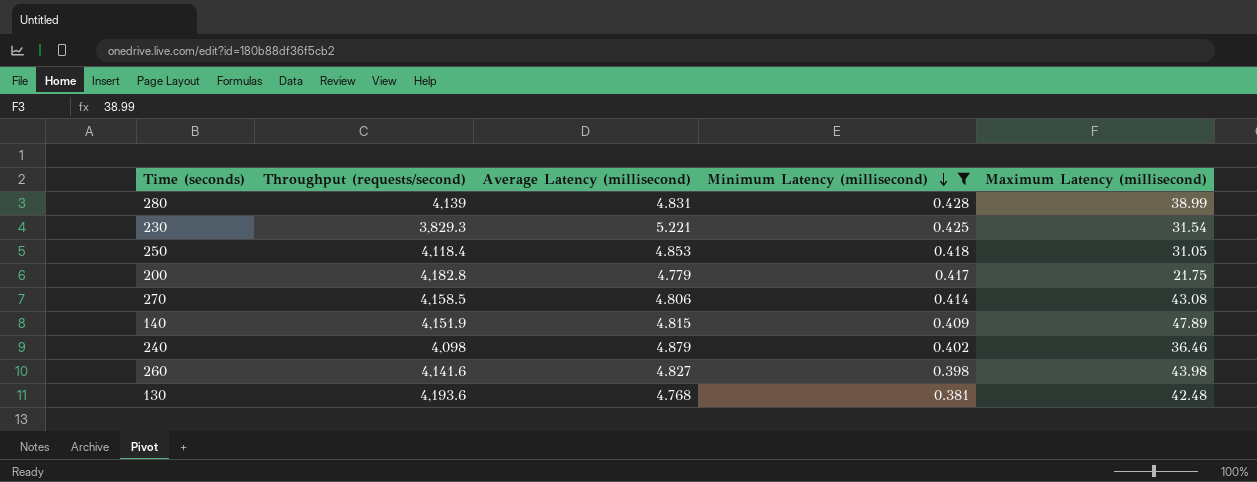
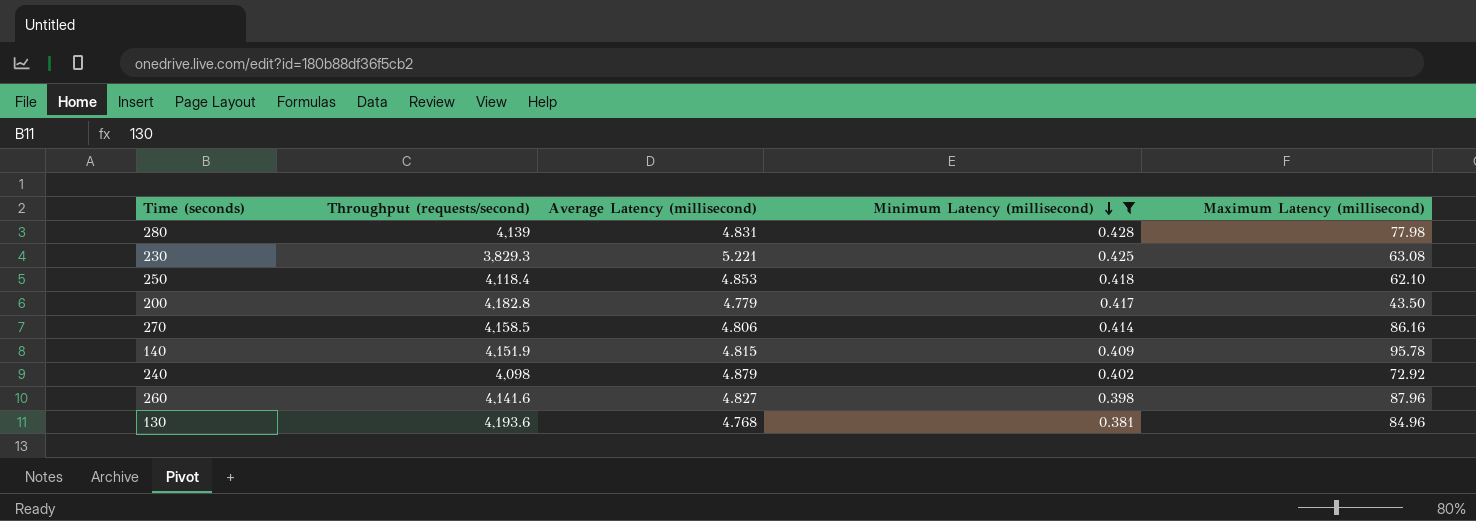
280 | Maximum Latency (millisecond): 38.99 -> 77.98
230 | Maximum Latency (millisecond): 31.54 -> 63.08
250 | Maximum Latency (millisecond): 31.05 -> 62.10
200 | Maximum Latency (millisecond): 21.75 -> 43.50
270 | Maximum Latency (millisecond): 43.08 -> 86.16
140 | Maximum Latency (millisecond): 47.89 -> 95.78
240 | Maximum Latency (millisecond): 36.46 -> 72.92
260 | Maximum Latency (millisecond): 43.98 -> 87.96
130 | Maximum Latency (millisecond): 42.48 -> 84.96

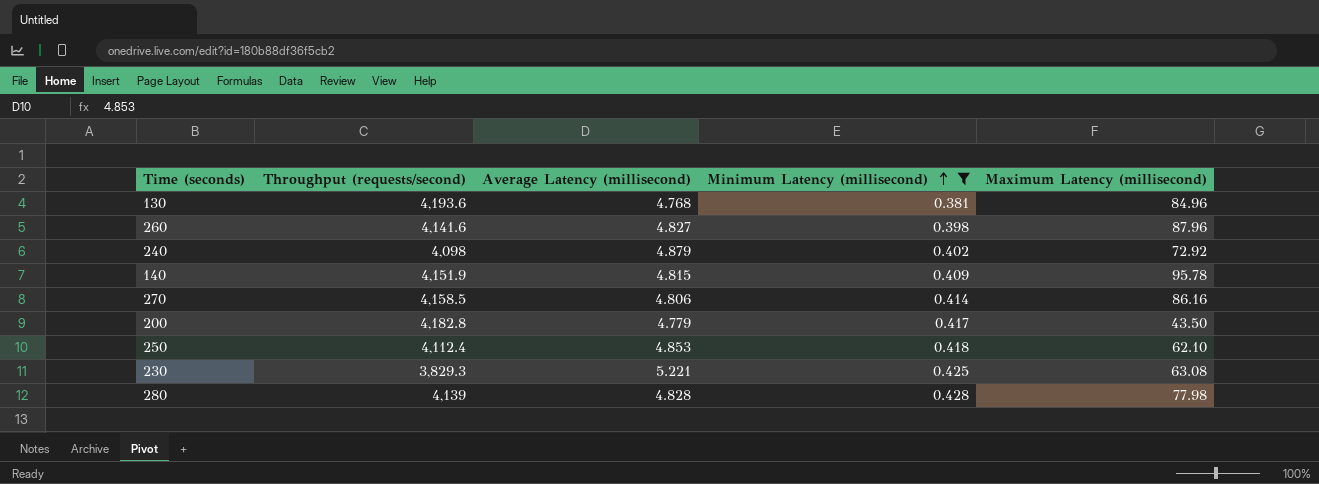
row order: Minimum Latency (millisecond) descending -> Minimum Latency (millisecond) ascending
250 | Throughput (requests/second): 4,118.4 -> 4,112.4
280 | Average Latency (millisecond): 4.831 -> 4.828

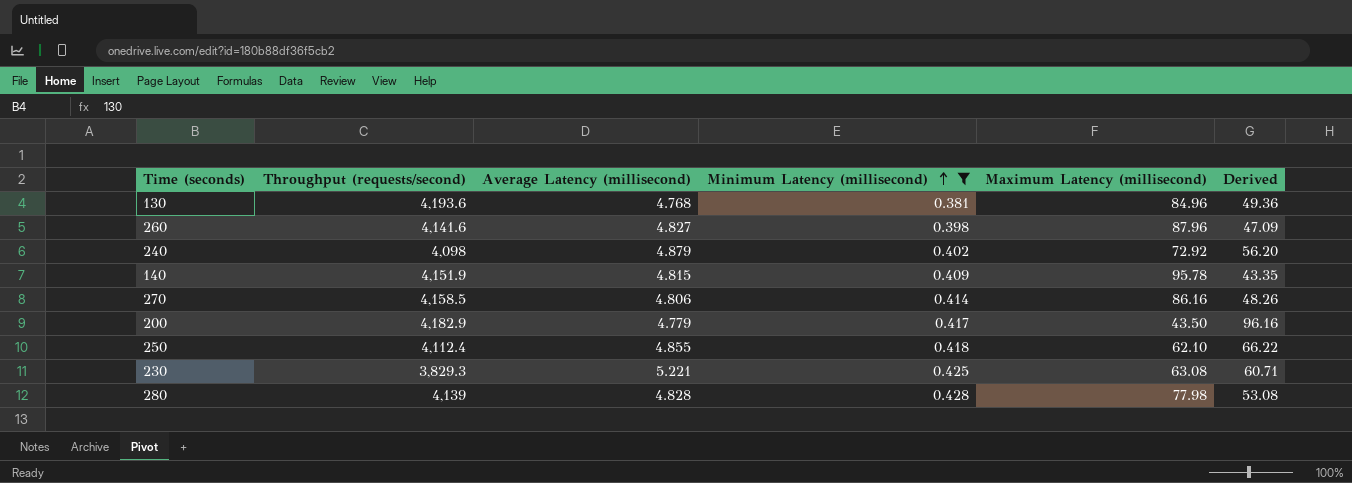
column Derived | formula: none -> [Throughput (requests/second)] / [Maximum Latency (millisecond)]
200 | Throughput (requests/second): 4,182.8 -> 4,182.9
250 | Average Latency (millisecond): 4.853 -> 4.855

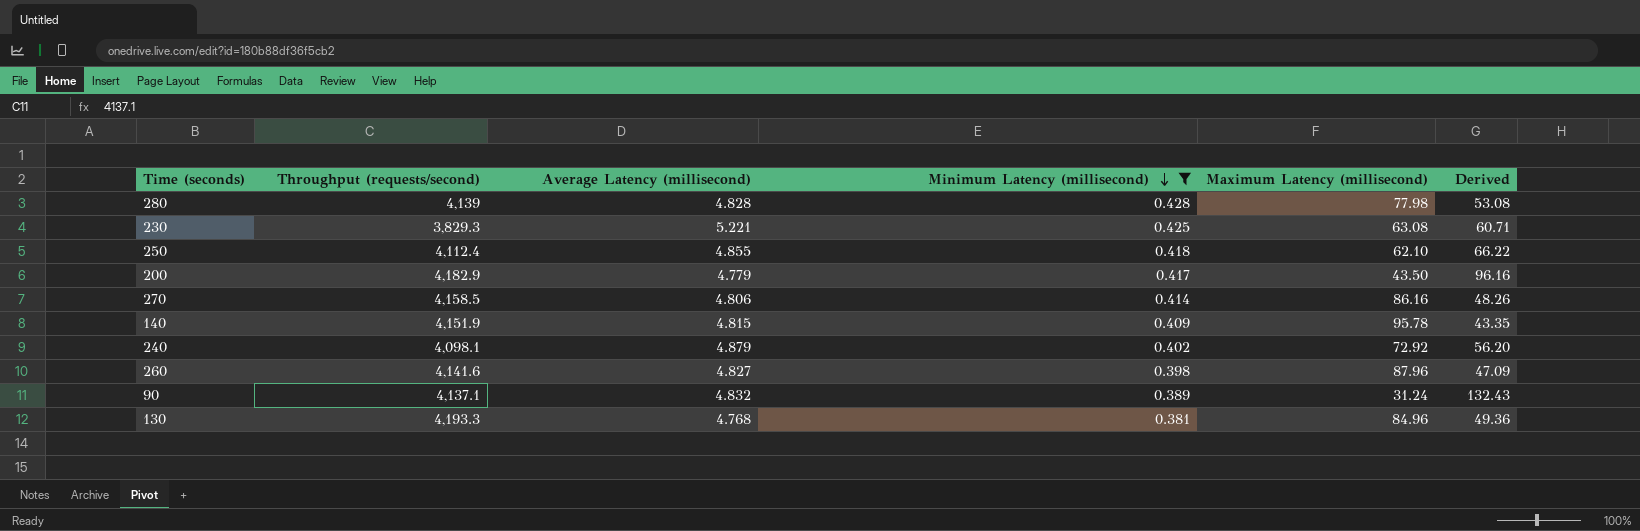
row order: Minimum Latency (millisecond) ascending -> Minimum Latency (millisecond) descending
240 | Throughput (requests/second): 4,098 -> 4,098.1
row 90: none -> 4,137.1 | 4.832 | 0.389 | 31.24 | 132.43
130 | Throughput (requests/second): 4,193.6 -> 4,193.3

